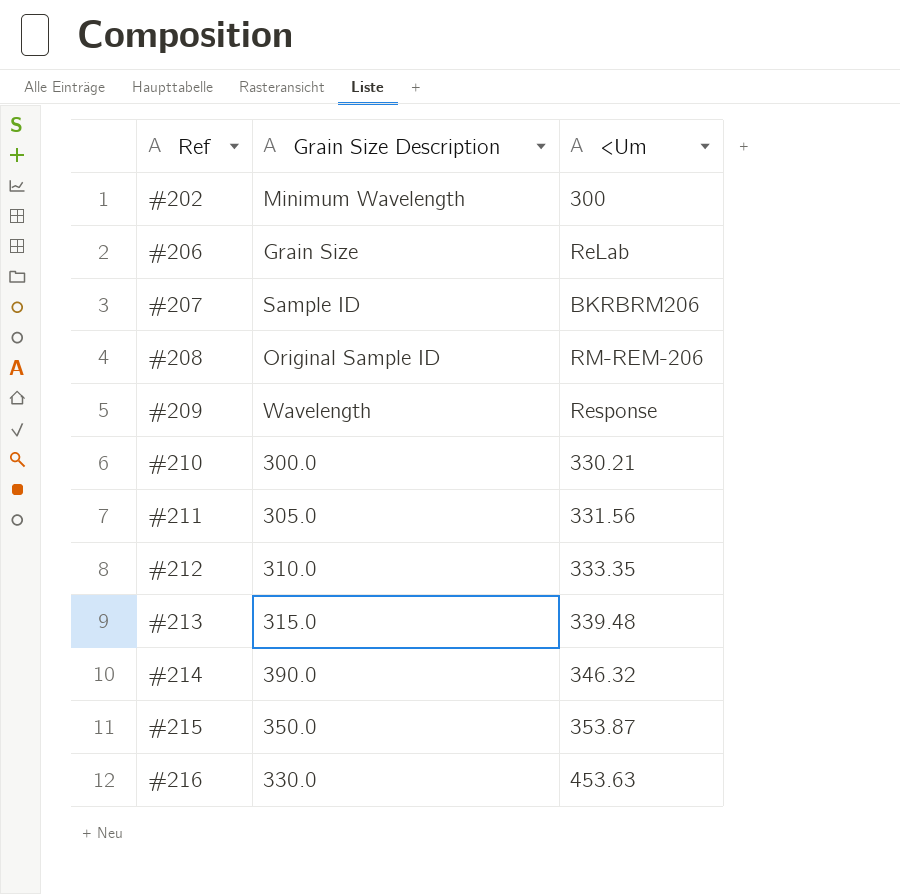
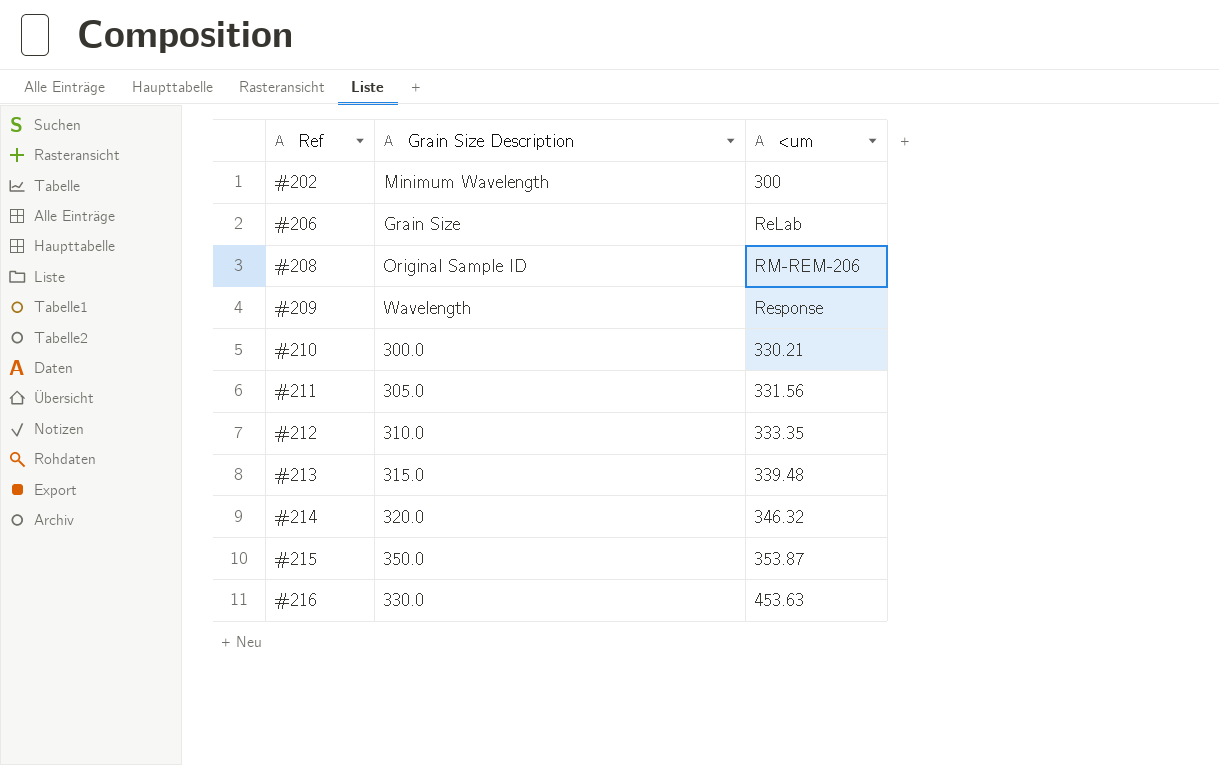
column name: <Um -> <um
row #207: Sample ID | BKRBRM206 -> none
#214 | Grain Size Description: 390.0 -> 320.0

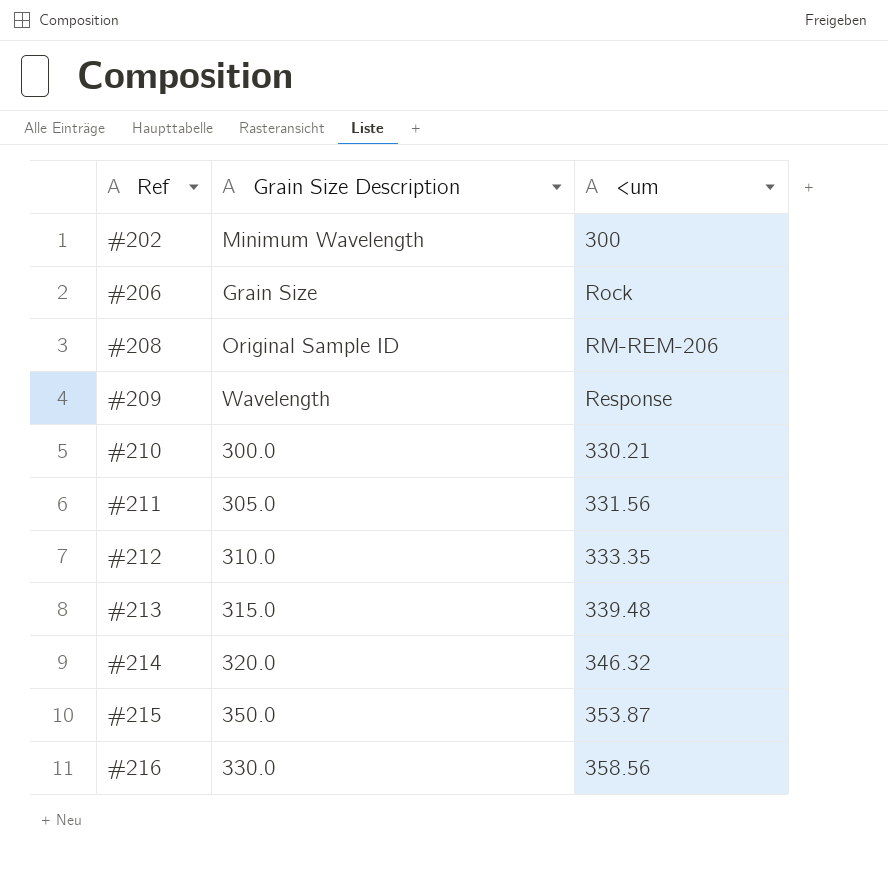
#206 | <um: ReLab -> Rock
#216 | <um: 453.63 -> 358.56

